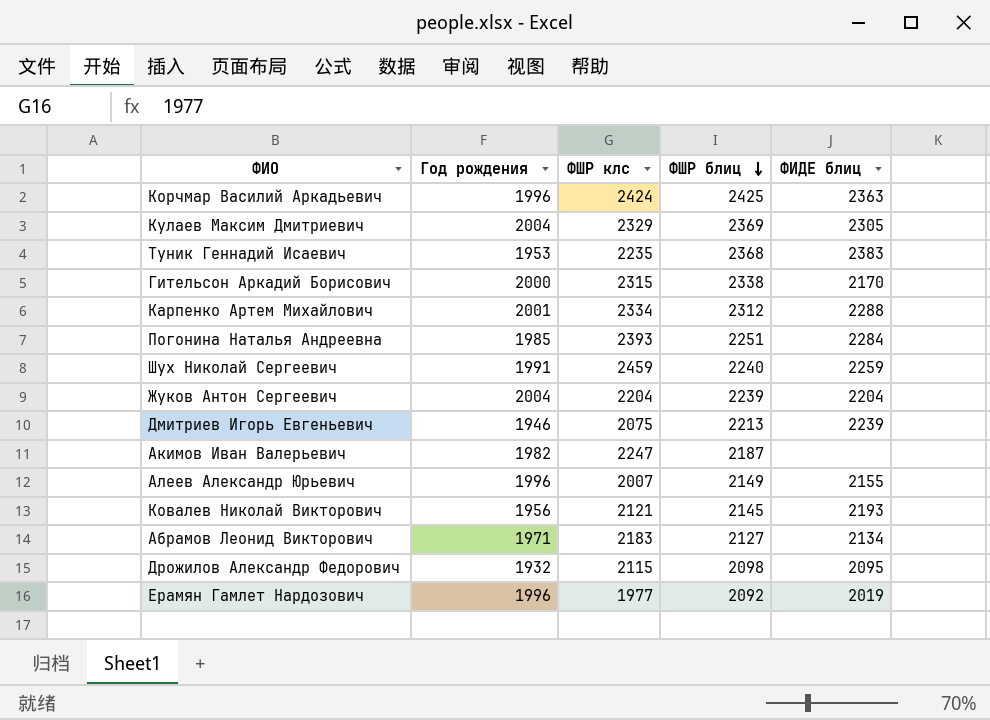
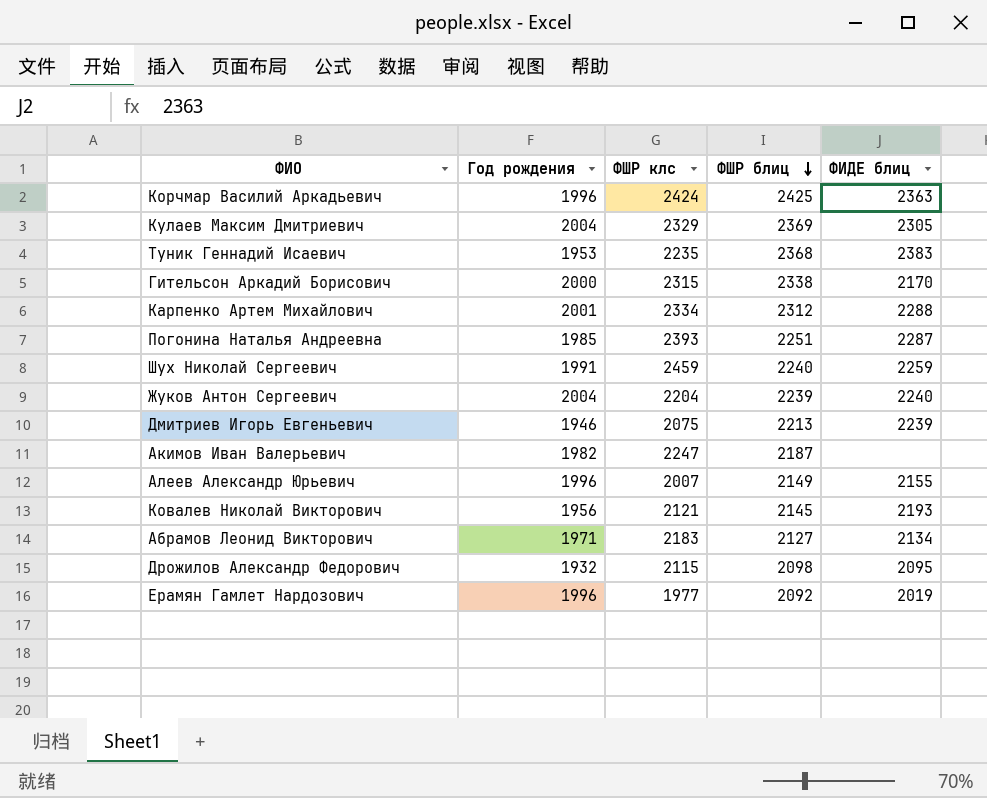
Погонина Наталья Андреевна | ФИДЕ блиц: 2284 -> 2287
Жуков Антон Сергеевич | ФИДЕ блиц: 2204 -> 2240

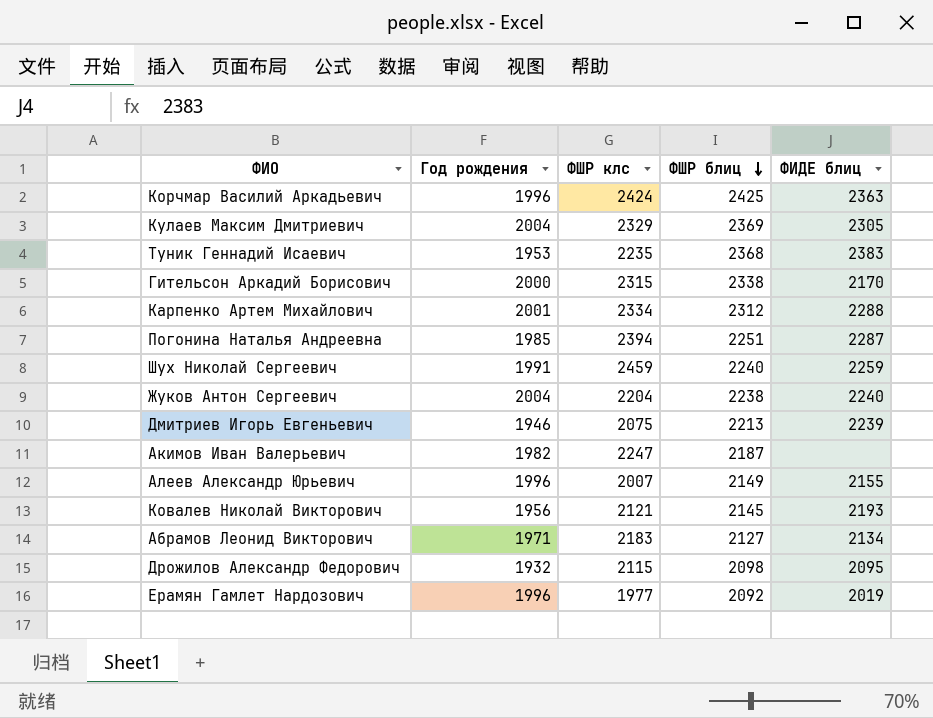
Погонина Наталья Андреевна | ФШР клс: 2393 -> 2394
Жуков Антон Сергеевич | ФШР блиц: 2239 -> 2238

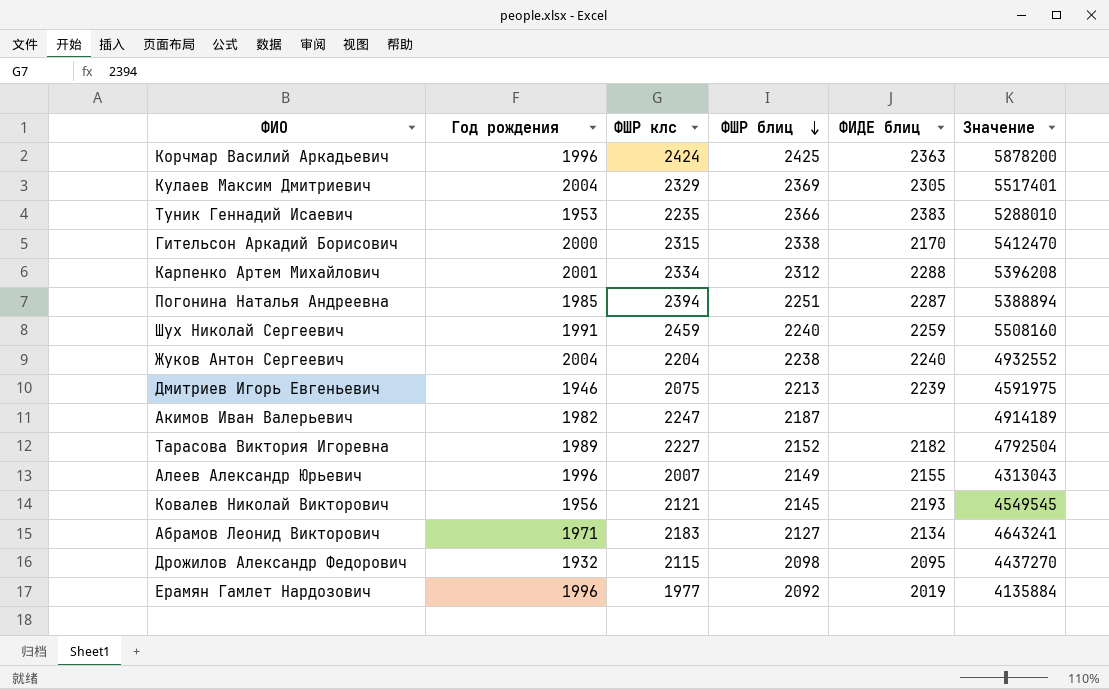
column Значение | formula: none -> [ФШР клс] * [ФШР блиц]
Туник Геннадий Исаевич | ФШР блиц: 2368 -> 2366
row Тарасова Виктория Игоревна: none -> 1989 | 2227 | 2152 | 2182 | 4792504

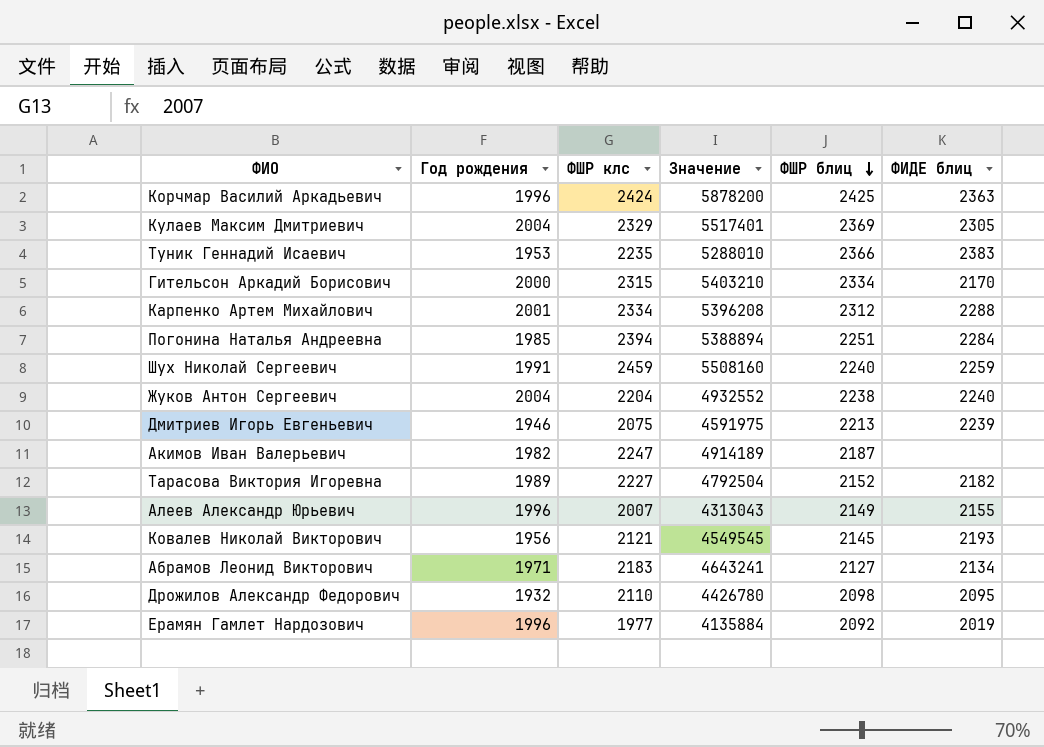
column Значение | position: 6 -> 4
Гительсон Аркадий Борисович | Значение: 5412470 -> 5403210
Гительсон Аркадий Борисович | ФШР блиц: 2338 -> 2334
Погонина Наталья Андреевна | ФИДЕ блиц: 2287 -> 2284
Дрожилов Александр Федорович | ФШР клс: 2115 -> 2110
Дрожилов Александр Федорович | Значение: 4437270 -> 4426780

